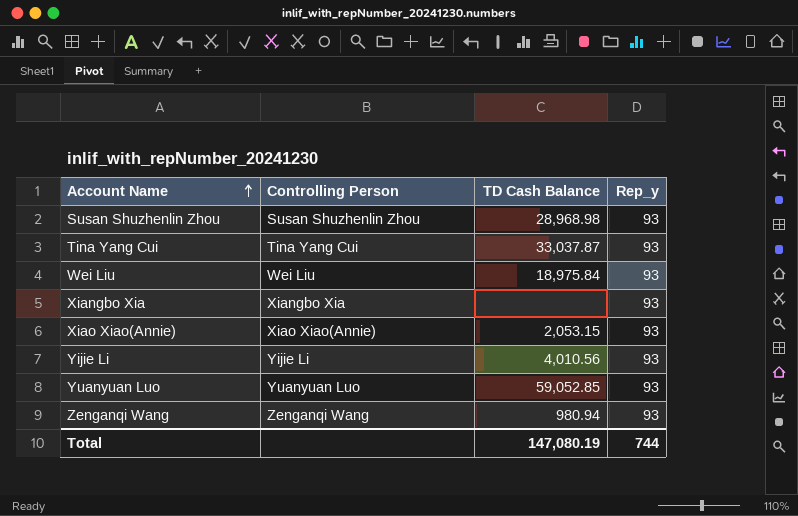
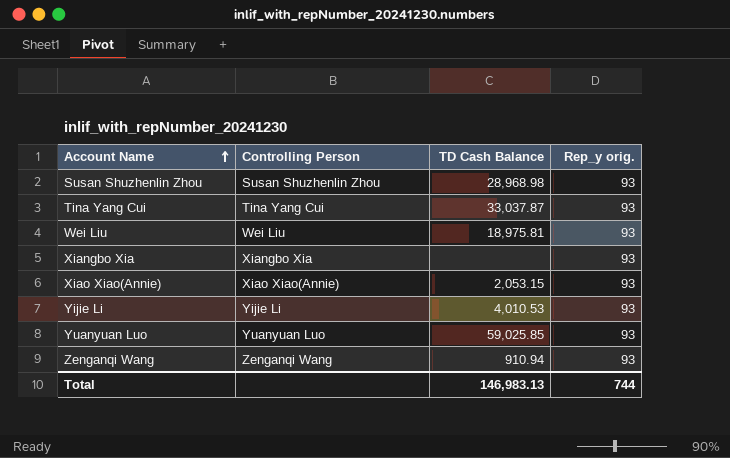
column name: Rep_y -> Rep_y orig.
Wei Liu | TD Cash Balance: 18,975.84 -> 18,975.81
Yijie Li | TD Cash Balance: 4,010.56 -> 4,010.53
Yuanyuan Luo | TD Cash Balance: 59,052.85 -> 59,025.85
Zenganqi Wang | TD Cash Balance: 980.94 -> 910.94
Total | TD Cash Balance: 147,080.19 -> 146,983.13

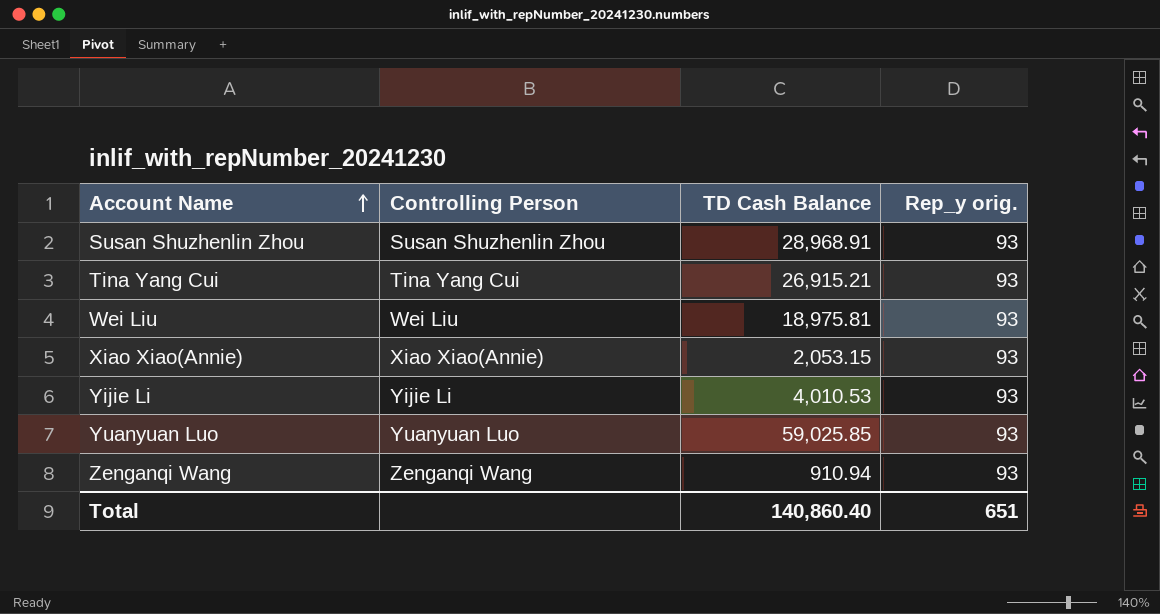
row Xiangbo Xia: Xiangbo Xia | none | 93 -> none
Susan Shuzhenlin Zhou | TD Cash Balance: 28,968.98 -> 28,968.91
Tina Yang Cui | TD Cash Balance: 33,037.87 -> 26,915.21
Total | TD Cash Balance: 146,983.13 -> 140,860.40
Total | Rep_y orig.: 744 -> 651

